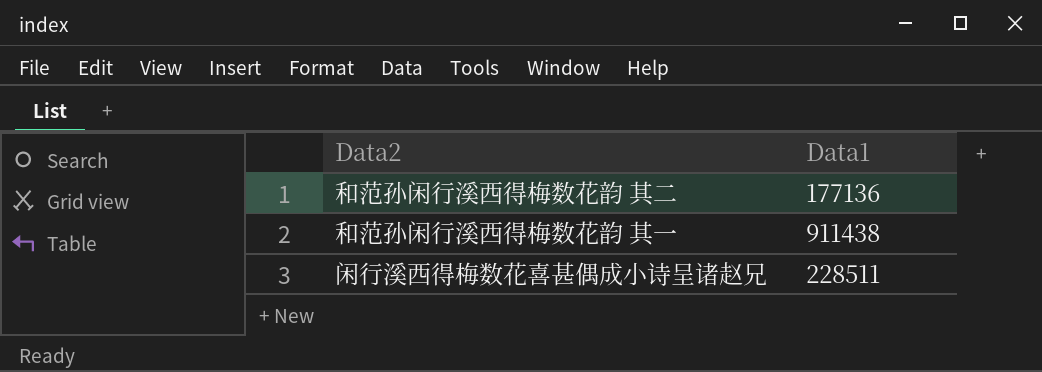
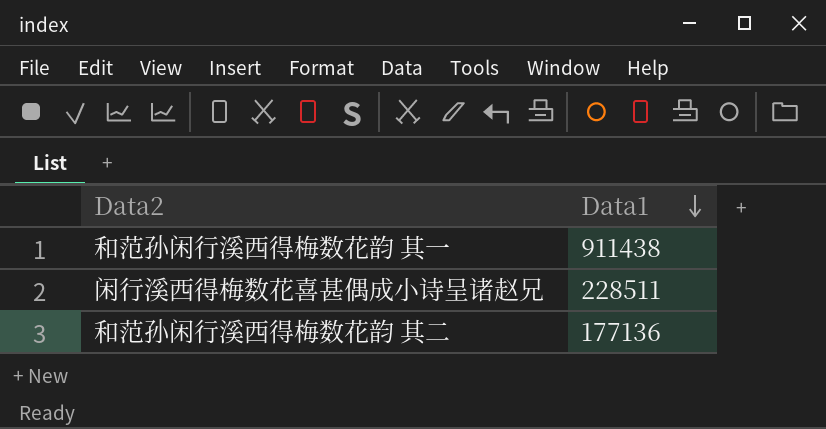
row order: none -> Data1 descending

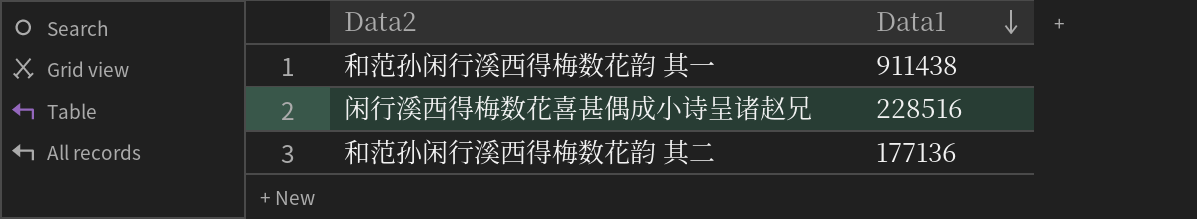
闲行溪西得梅数花喜甚偶成小诗呈诸赵兄 | Data1: 228511 -> 228516

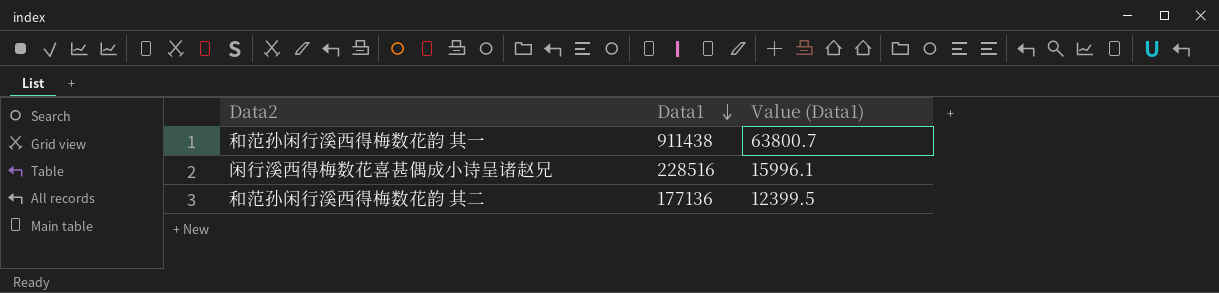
column Value (Data1) | formula: none -> [Data1] * 0.07

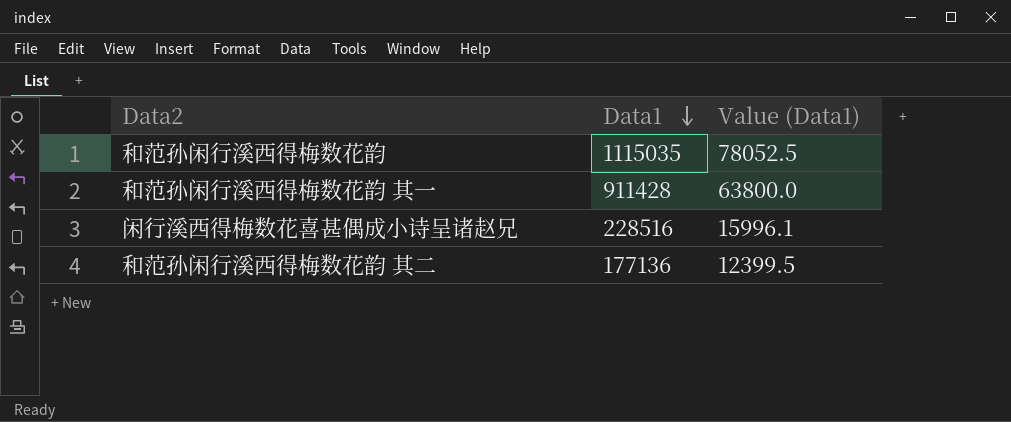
row 和范孙闲行溪西得梅数花韵: none -> 1115035 | 78052.5
和范孙闲行溪西得梅数花韵 其一 | Data1: 911438 -> 911428
和范孙闲行溪西得梅数花韵 其一 | Value (Data1): 63800.7 -> 63800.0

